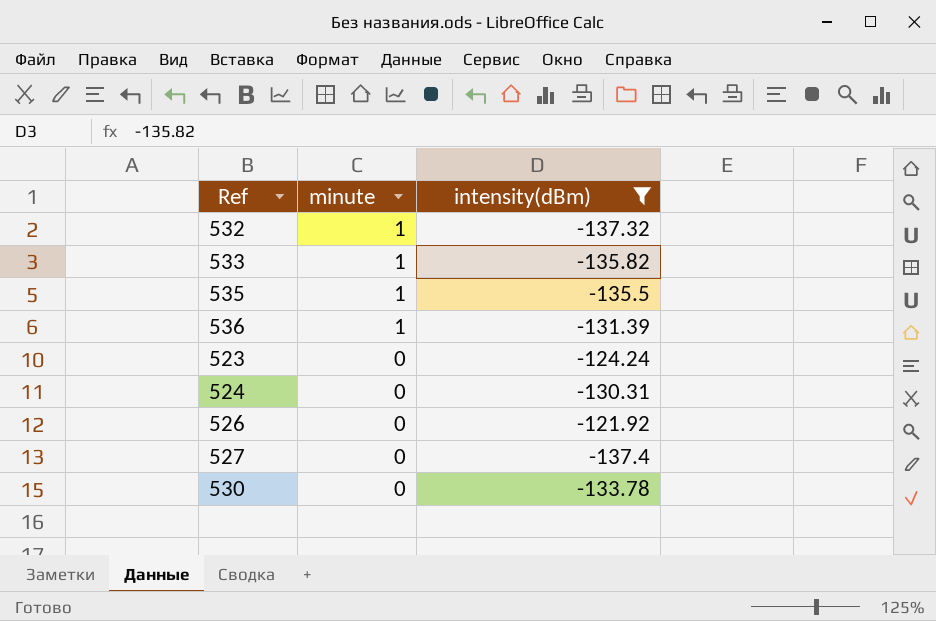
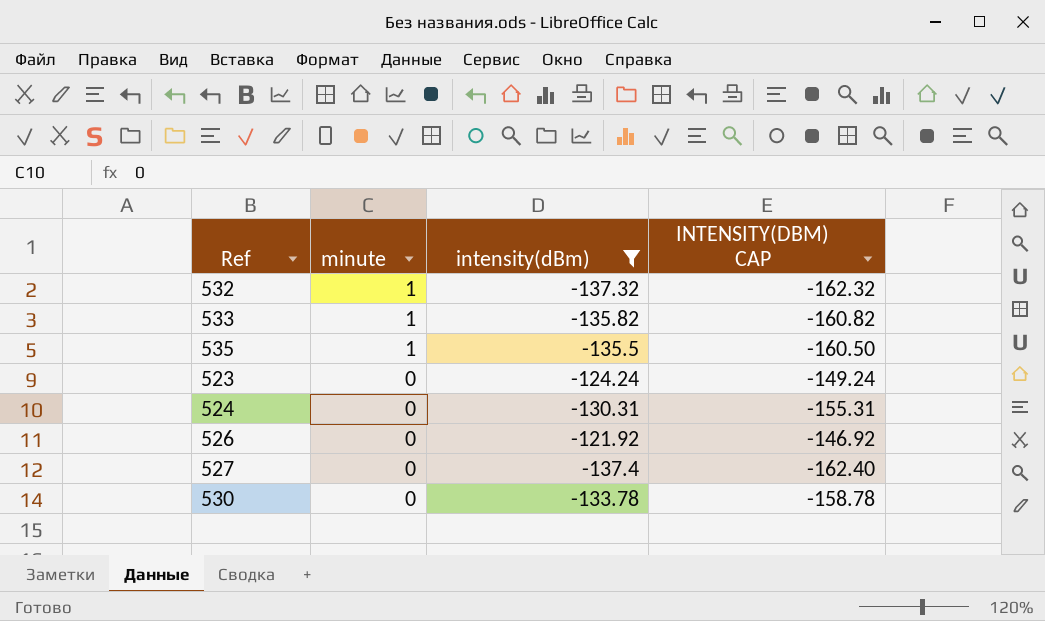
column INTENSITY(DBM) CAP | formula: none -> [intensity(dBm)] - 25
row 536: 1 | -131.39 -> none

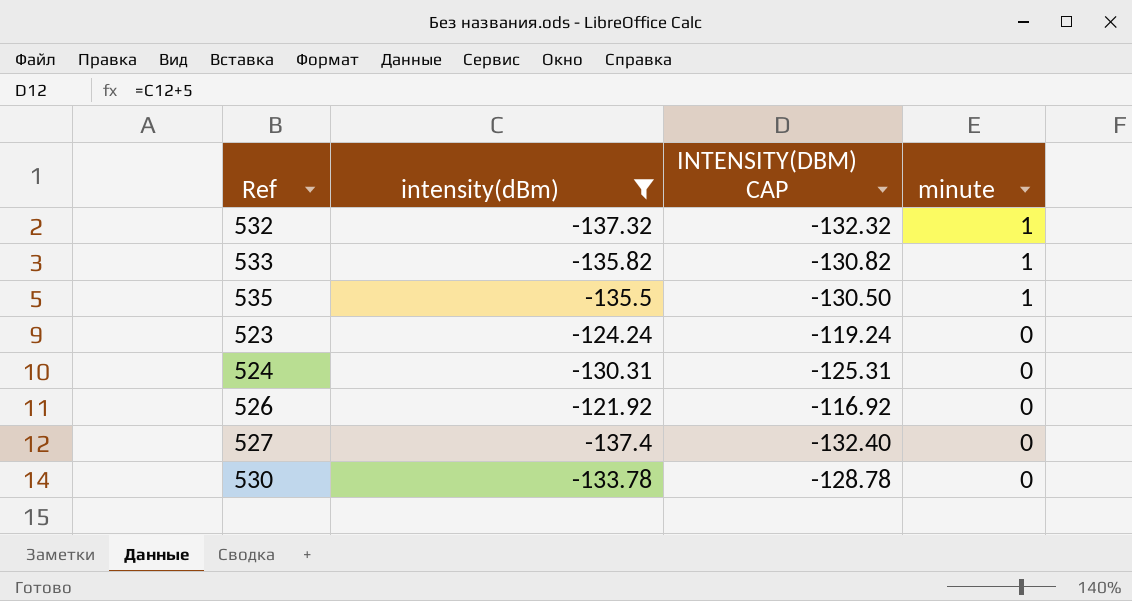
column INTENSITY(DBM) CAP | formula: [intensity(dBm)] - 25 -> [intensity(dBm)] + 5
column minute | position: 2 -> 4

